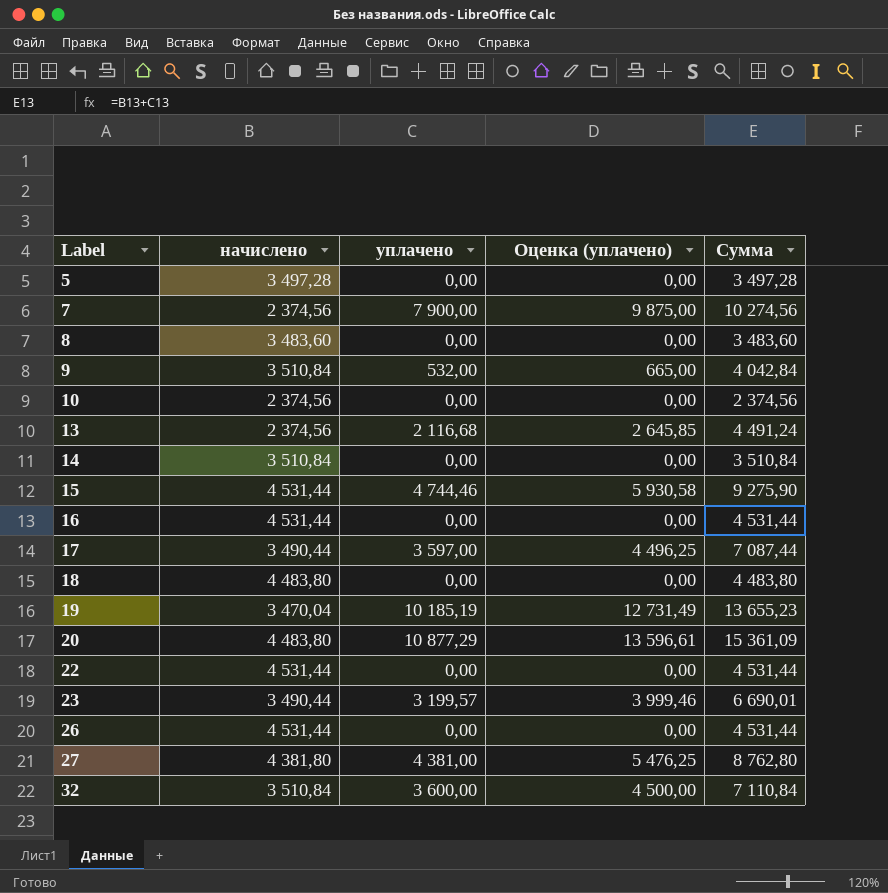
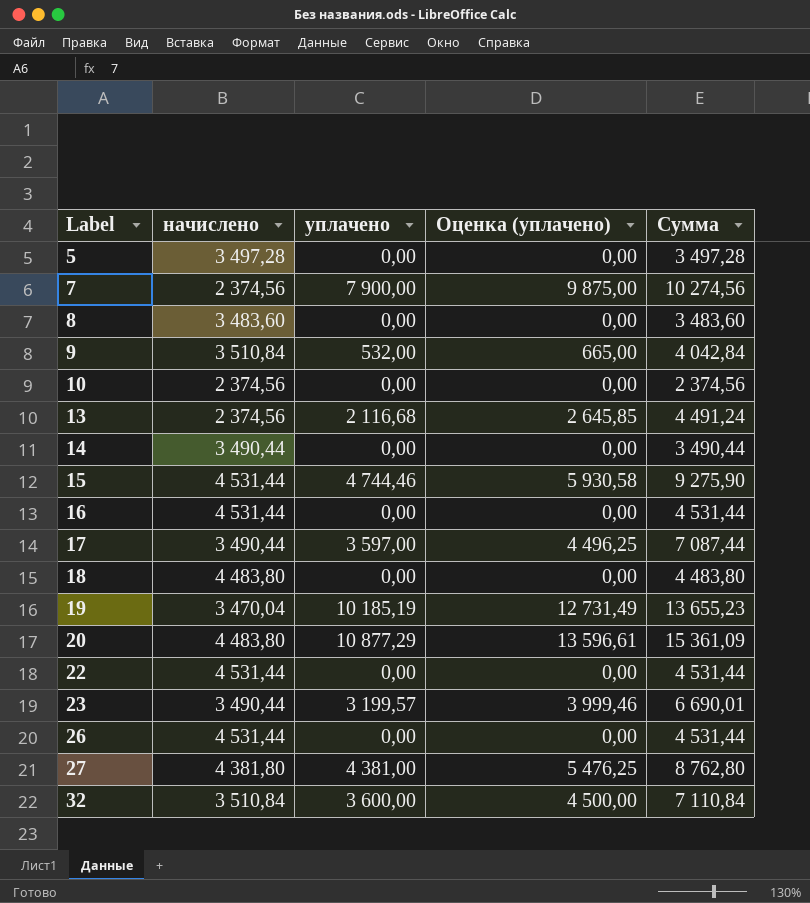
14 | начислено: 3 510,84 -> 3 490,44
14 | Сумма: 3 510,84 -> 3 490,44

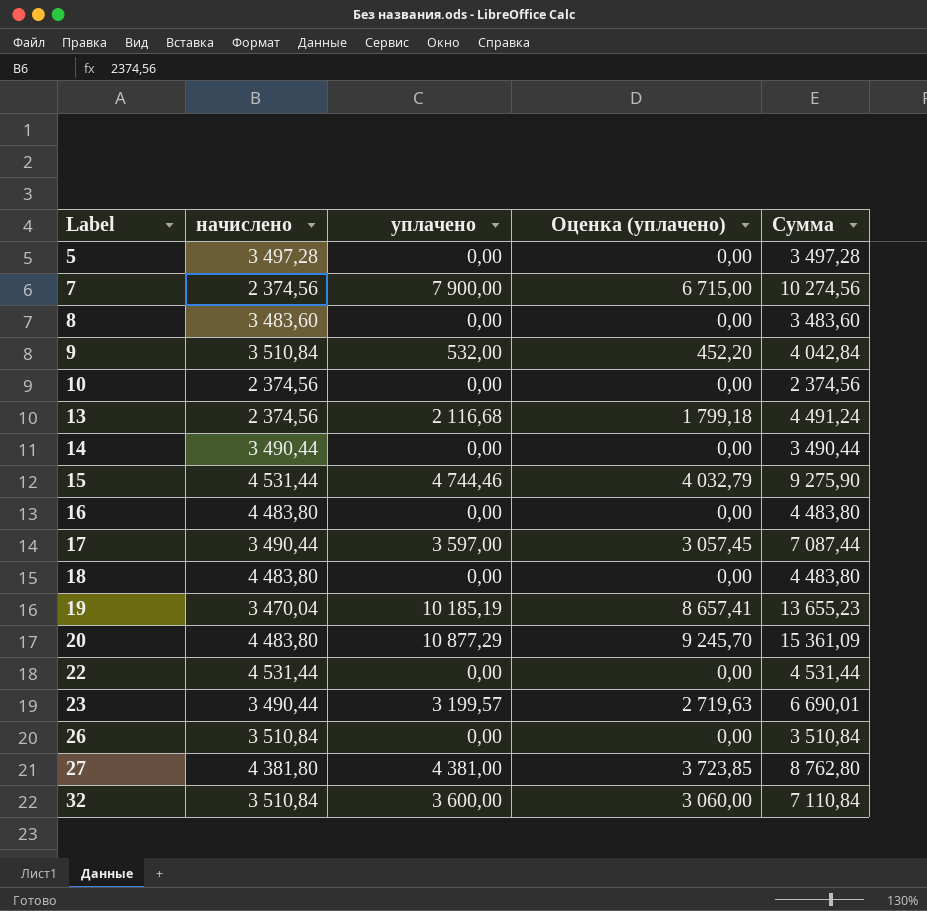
column Оценка (уплачено) | formula: [уплачено] * 1,25 -> [уплачено] * 0,85
16 | начислено: 4 531,44 -> 4 483,80
16 | Сумма: 4 531,44 -> 4 483,80
26 | начислено: 4 531,44 -> 3 510,84
26 | Сумма: 4 531,44 -> 3 510,84

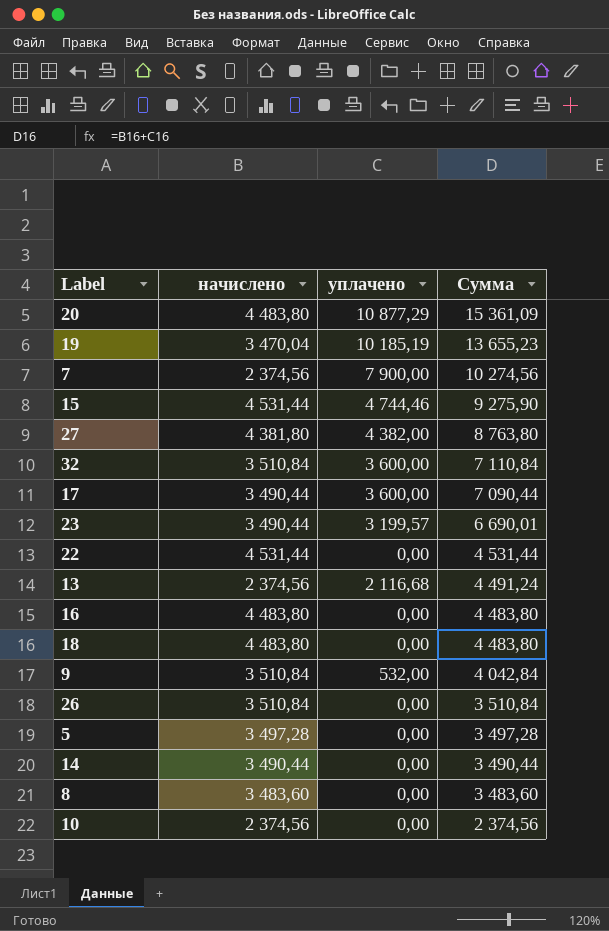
row order: Label ascending -> Сумма descending
column Оценка (уплачено) | formula: [уплачено] * 0,85 -> none
27 | уплачено: 4 381,00 -> 4 382,00
27 | Сумма: 8 762,80 -> 8 763,80
17 | уплачено: 3 597,00 -> 3 600,00
17 | Сумма: 7 087,44 -> 7 090,44

